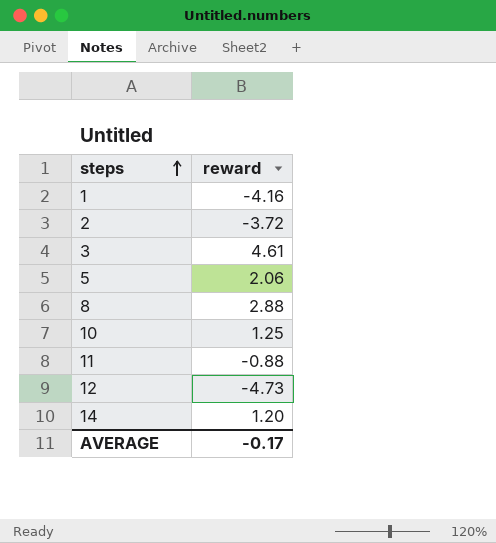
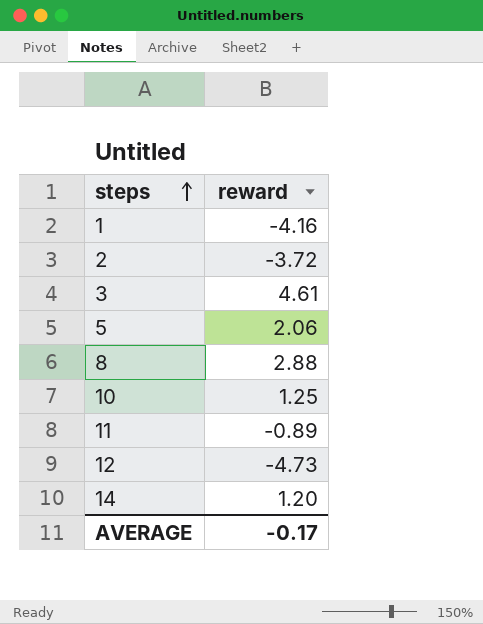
11 | reward: -0.88 -> -0.89

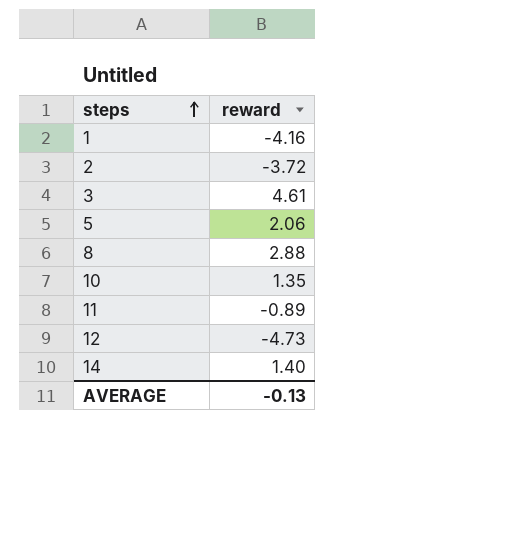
10 | reward: 1.25 -> 1.35
14 | reward: 1.20 -> 1.40
AVERAGE | reward: -0.17 -> -0.13

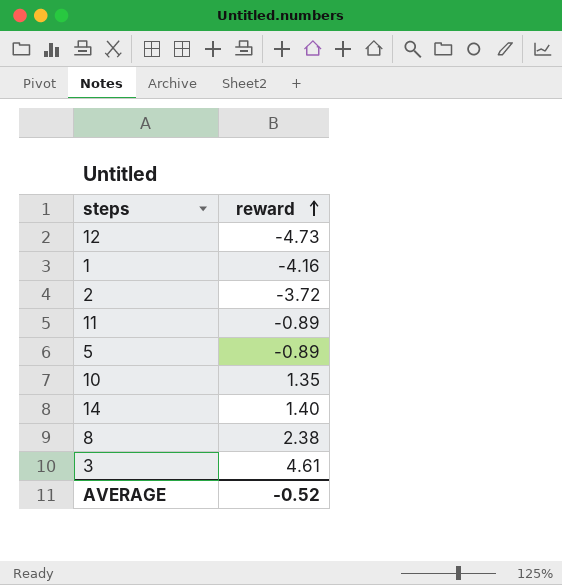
row order: steps ascending -> reward ascending
5 | reward: 2.06 -> -0.89
8 | reward: 2.88 -> 2.38
AVERAGE | reward: -0.13 -> -0.52

